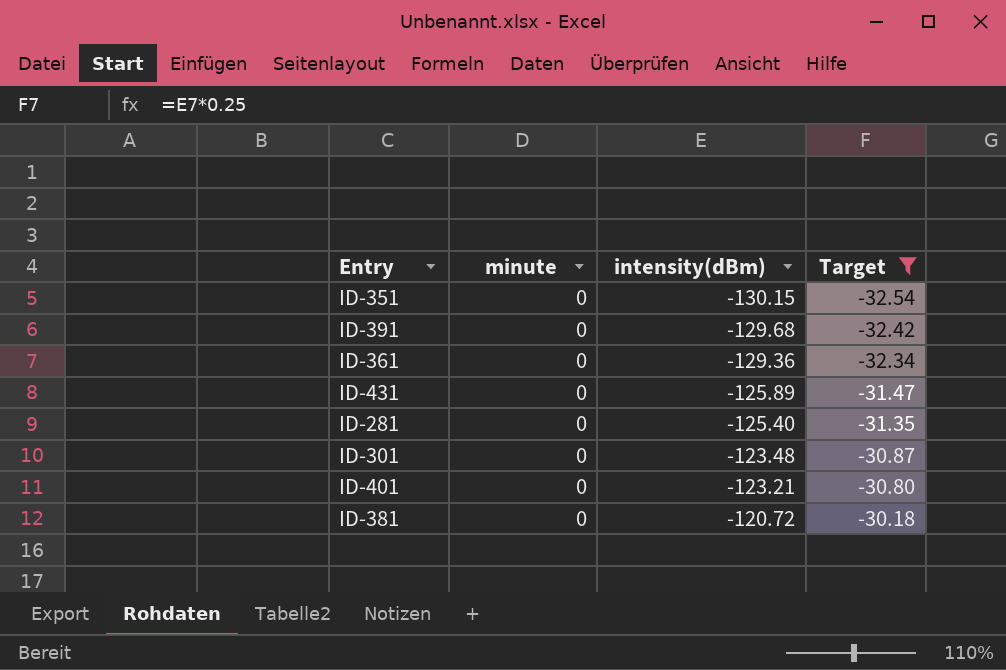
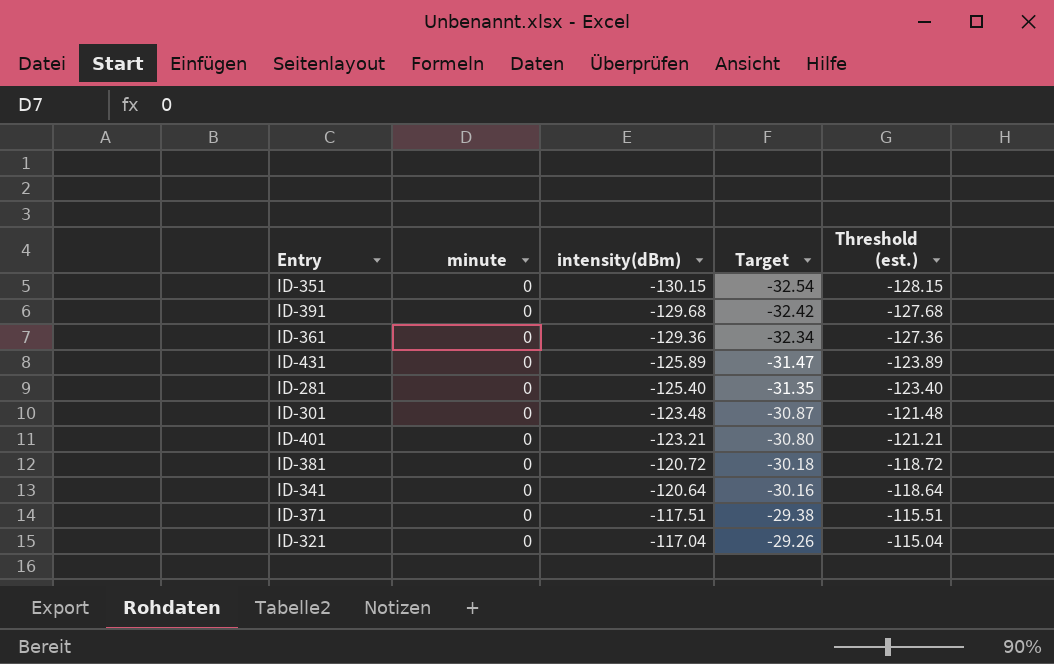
filter: Target <= -30.18 -> none
column Threshold (est.) | formula: none -> [intensity(dBm)] + 2

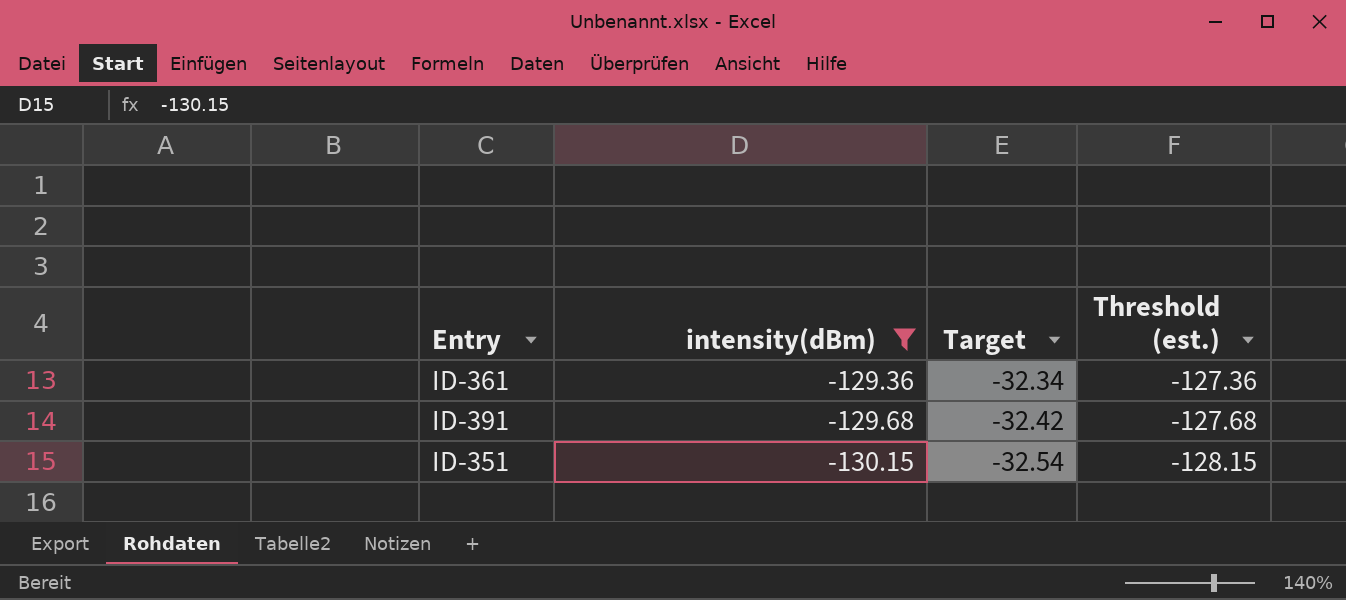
filter: none -> intensity(dBm) <= -129.36
row order: intensity(dBm) ascending -> intensity(dBm) descending
column minute | position: 2 -> none

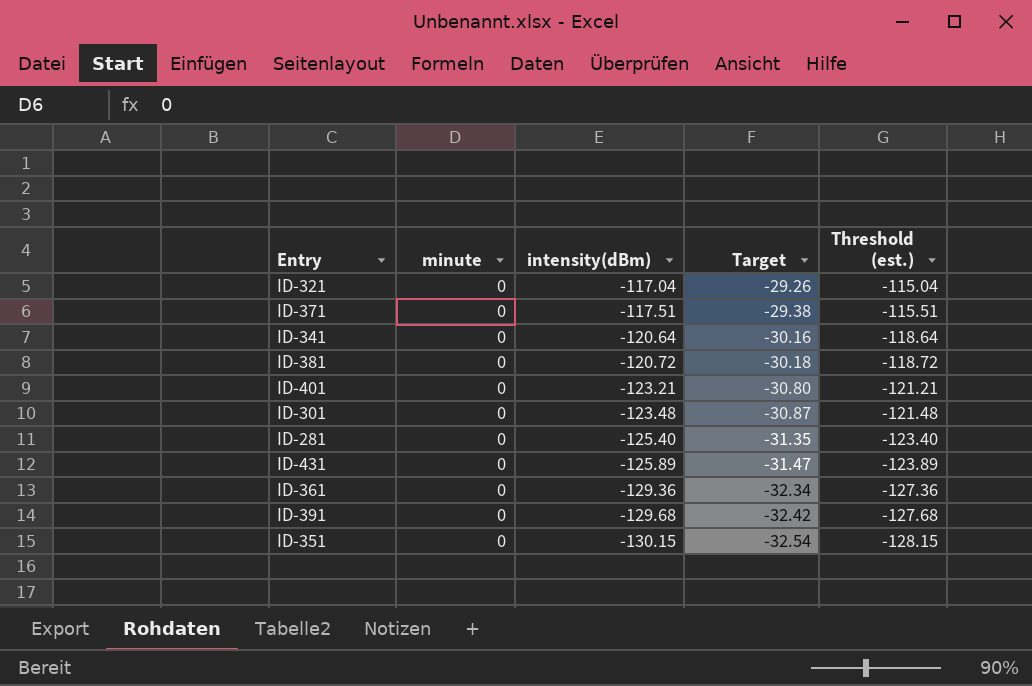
filter: intensity(dBm) <= -129.36 -> none
column minute | position: none -> 2

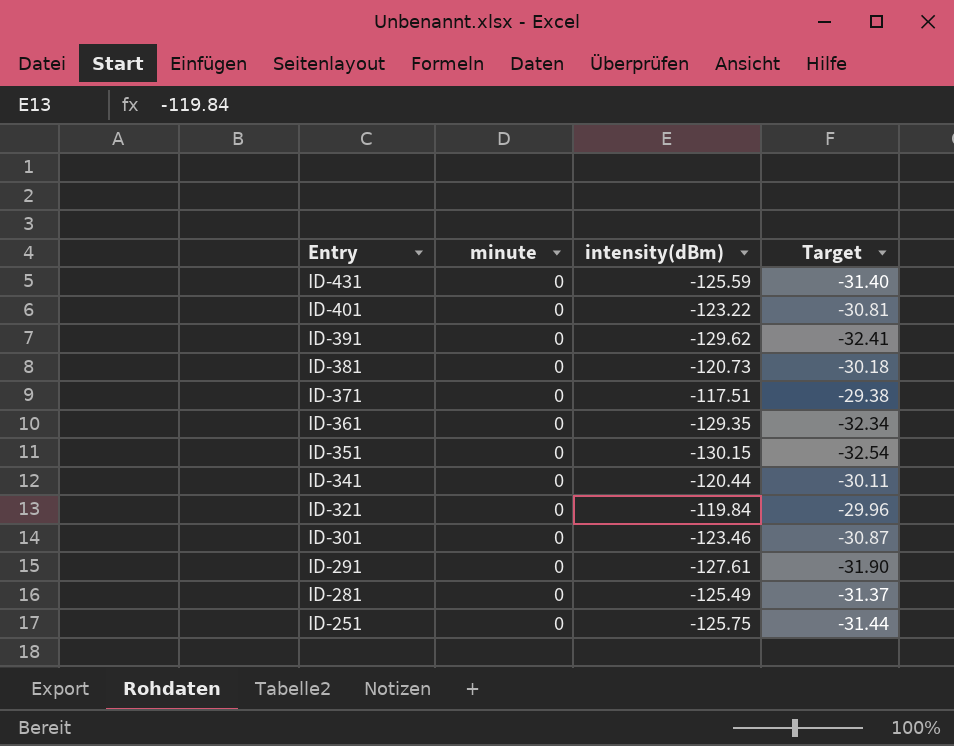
row order: intensity(dBm) descending -> Entry descending
column Threshold (est.) | formula: [intensity(dBm)] + 2 -> none
ID-431 | intensity(dBm): -125.89 -> -125.59
ID-431 | Target: -31.47 -> -31.40
ID-401 | intensity(dBm): -123.21 -> -123.22
ID-401 | Target: -30.80 -> -30.81
ID-391 | intensity(dBm): -129.68 -> -129.62
ID-391 | Target: -32.42 -> -32.41
ID-381 | intensity(dBm): -120.72 -> -120.73
ID-361 | intensity(dBm): -129.36 -> -129.35
ID-341 | intensity(dBm): -120.64 -> -120.44
ID-341 | Target: -30.16 -> -30.11
ID-321 | intensity(dBm): -117.04 -> -119.84
ID-321 | Target: -29.26 -> -29.96
ID-301 | intensity(dBm): -123.48 -> -123.46
row ID-291: none -> 0 | -127.61 | -31.90
ID-281 | intensity(dBm): -125.40 -> -125.49
ID-281 | Target: -31.35 -> -31.37
row ID-251: none -> 0 | -125.75 | -31.44

